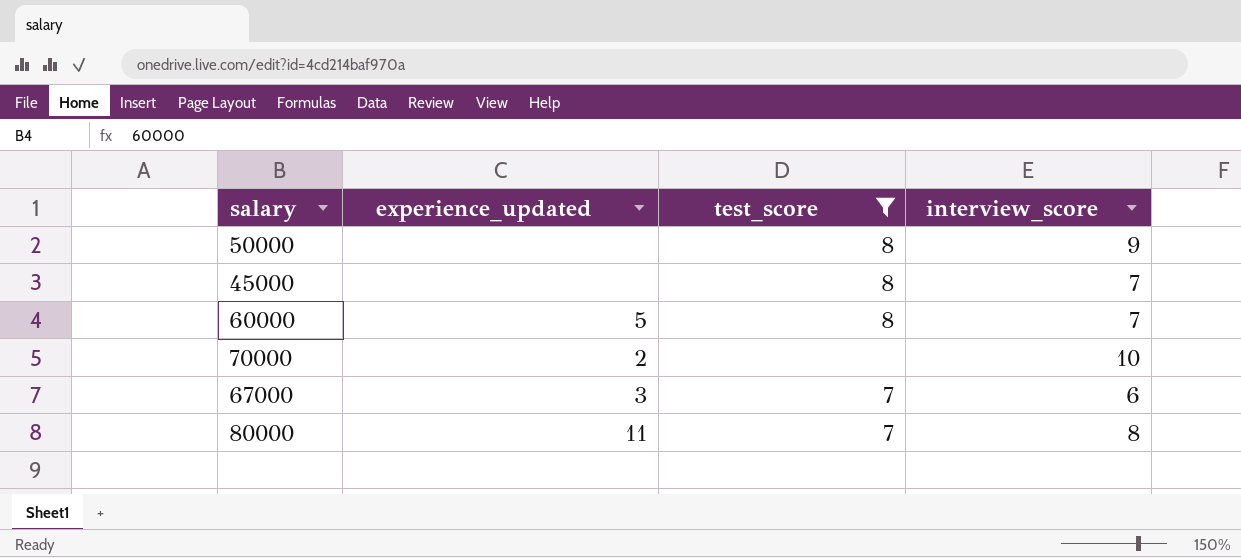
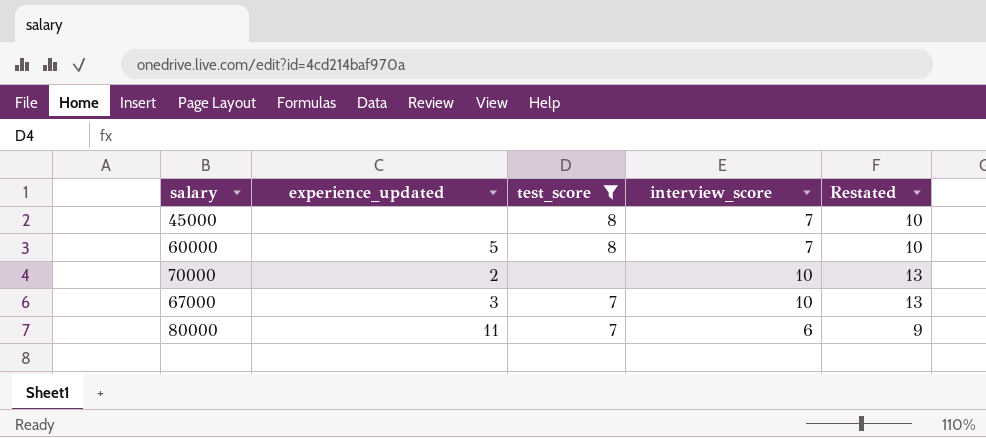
column Restated | formula: none -> [interview_score] + 3
row 50000: none | 8 | 9 -> none
67000 | interview_score: 6 -> 10
80000 | interview_score: 8 -> 6

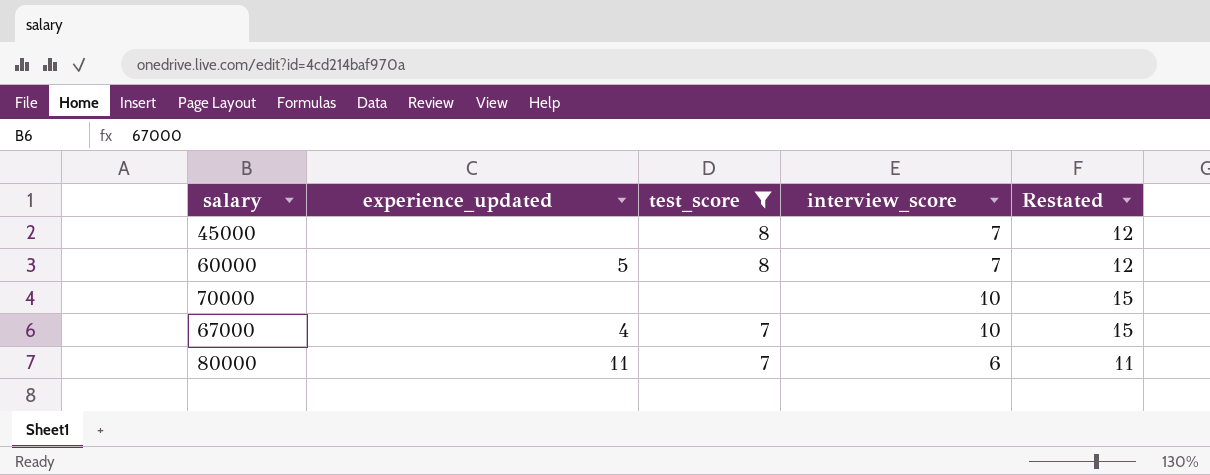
column Restated | formula: [interview_score] + 3 -> [interview_score] + 5
70000 | experience_updated: 2 -> none
67000 | experience_updated: 3 -> 4

